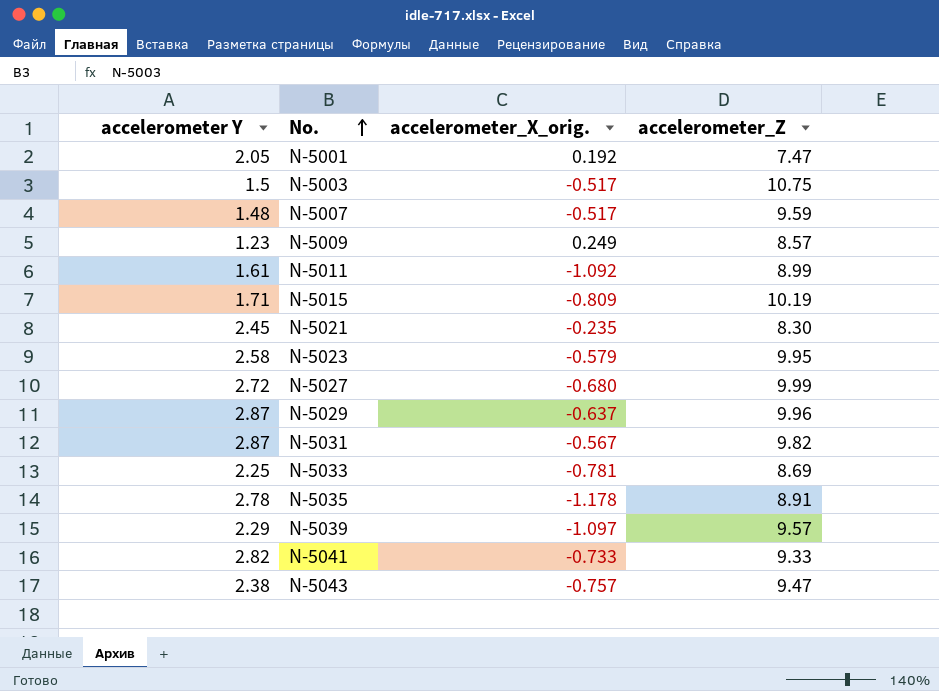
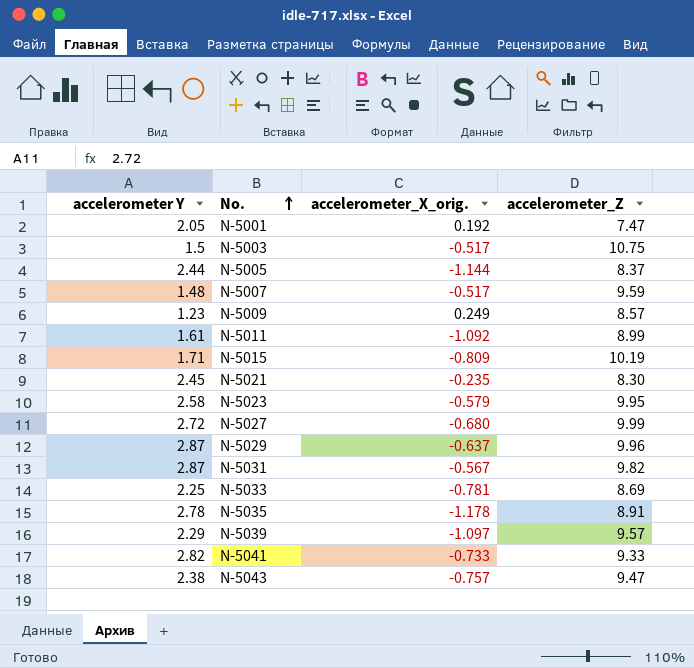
row N-5005: none -> 2.44 | -1.144 | 8.37

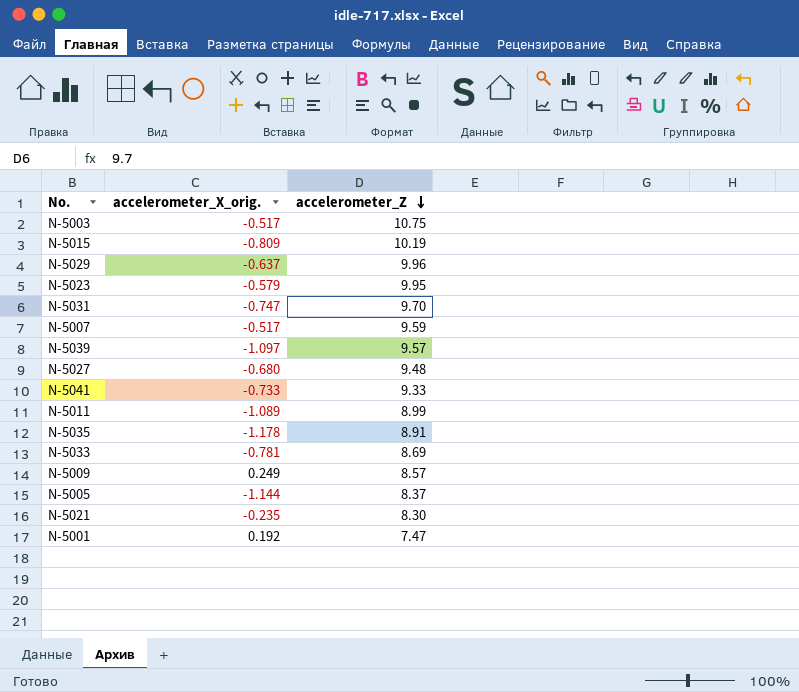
row order: No. ascending -> accelerometer_Z descending
column accelerometer Y | position: 1 -> none
row N-5043: 2.38 | -0.757 | 9.47 -> none
N-5031 | accelerometer_X_orig.: -0.567 -> -0.747
N-5031 | accelerometer_Z: 9.82 -> 9.70
N-5027 | accelerometer_Z: 9.99 -> 9.48
N-5011 | accelerometer_X_orig.: -1.092 -> -1.089

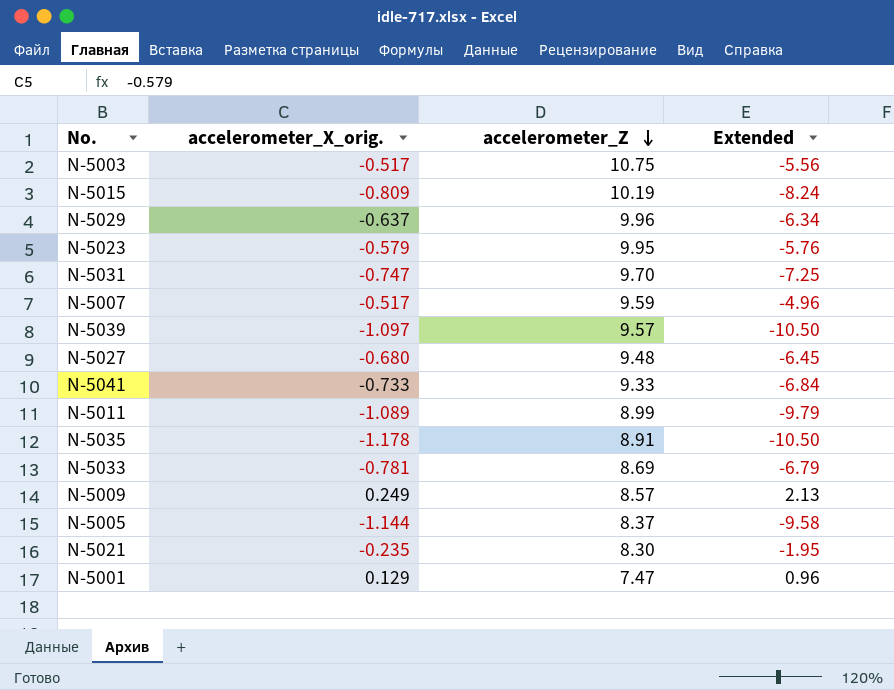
column Extended | formula: none -> [accelerometer_X_orig.] * [accelerometer_Z]
N-5001 | accelerometer_X_orig.: 0.192 -> 0.129

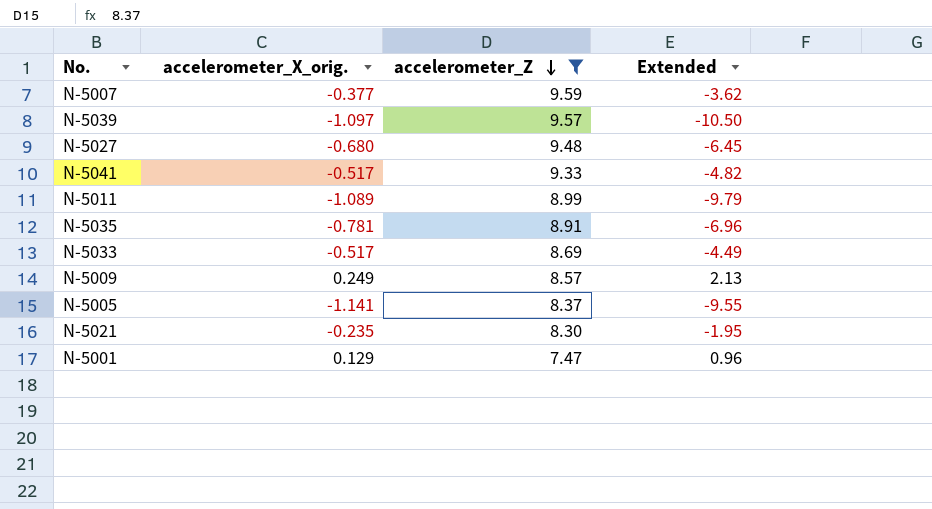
filter: none -> accelerometer_Z <= 9.59
N-5007 | accelerometer_X_orig.: -0.517 -> -0.377
N-5007 | Extended: -4.96 -> -3.62
N-5041 | accelerometer_X_orig.: -0.733 -> -0.517
N-5041 | Extended: -6.84 -> -4.82
N-5035 | accelerometer_X_orig.: -1.178 -> -0.781
N-5035 | Extended: -10.50 -> -6.96
N-5033 | accelerometer_X_orig.: -0.781 -> -0.517
N-5033 | Extended: -6.79 -> -4.49
N-5005 | accelerometer_X_orig.: -1.144 -> -1.141
N-5005 | Extended: -9.58 -> -9.55

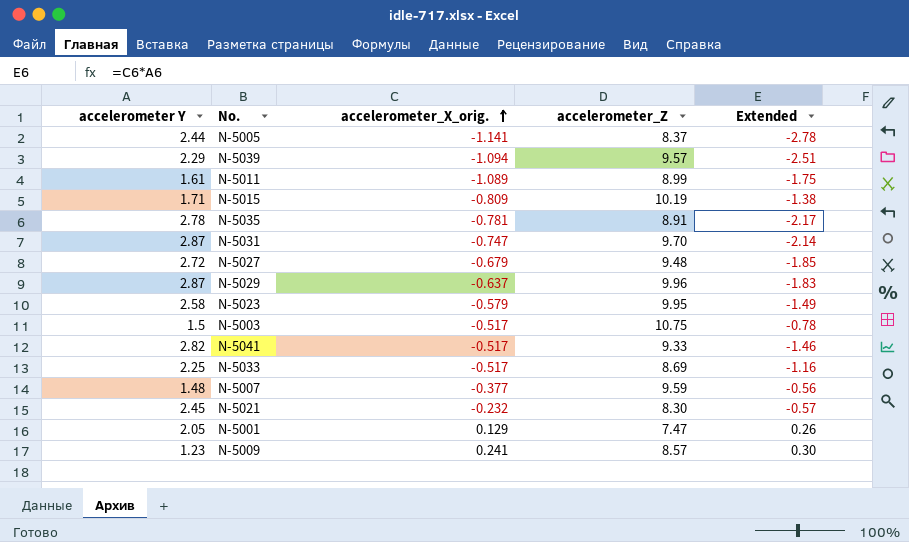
filter: accelerometer_Z <= 9.59 -> none
row order: accelerometer_Z descending -> accelerometer_X_orig. ascending
column accelerometer Y | position: none -> 1
column Extended | formula: [accelerometer_X_orig.] * [accelerometer_Z] -> [accelerometer Y] * [accelerometer_X_orig.]
N-5039 | accelerometer_X_orig.: -1.097 -> -1.094
N-5027 | accelerometer_X_orig.: -0.680 -> -0.679
N-5021 | accelerometer_X_orig.: -0.235 -> -0.232
N-5009 | accelerometer_X_orig.: 0.249 -> 0.241

